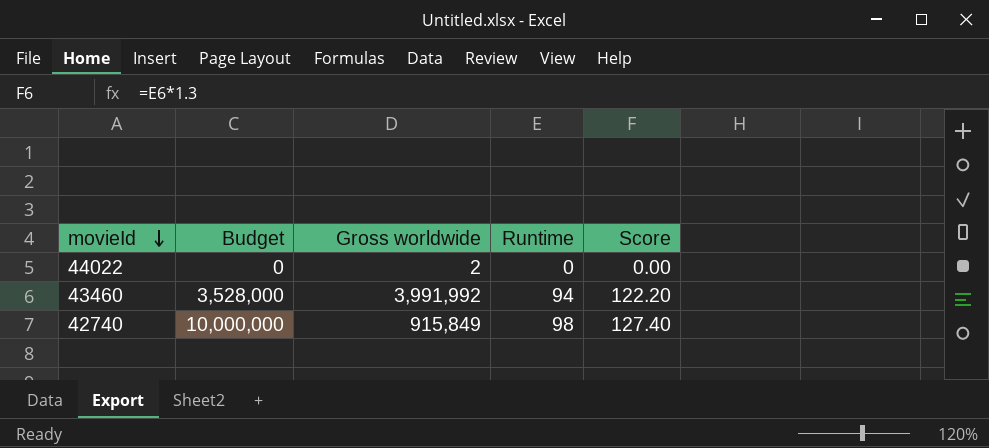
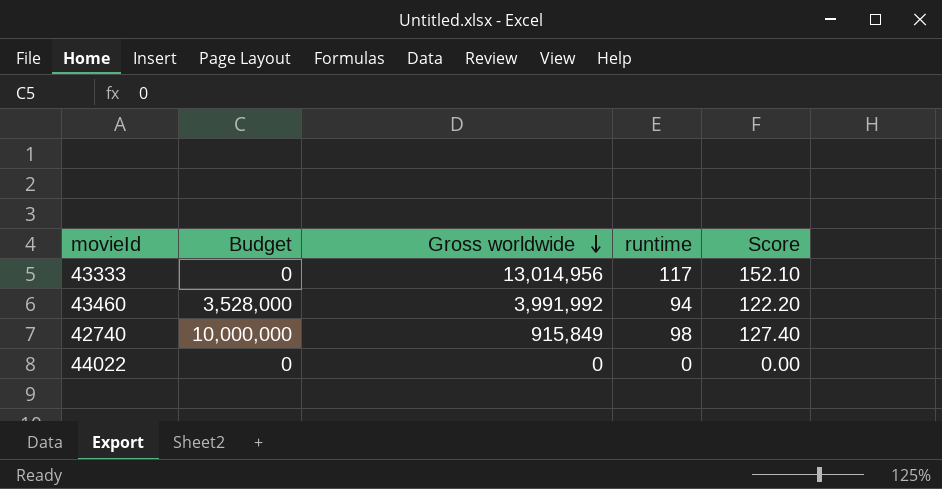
row order: movieId descending -> Gross worldwide descending
column name: Runtime -> runtime
row 43333: none -> 0 | 13,014,956 | 117 | 152.10
44022 | Gross worldwide: 2 -> 0

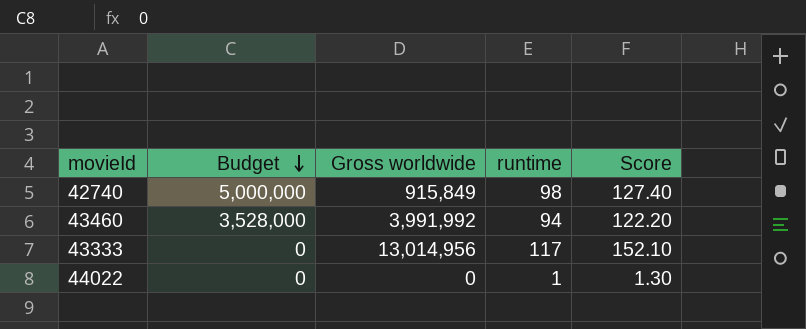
row order: Gross worldwide descending -> Budget descending
42740 | Budget: 10,000,000 -> 5,000,000
44022 | runtime: 0 -> 1
44022 | Score: 0.00 -> 1.30

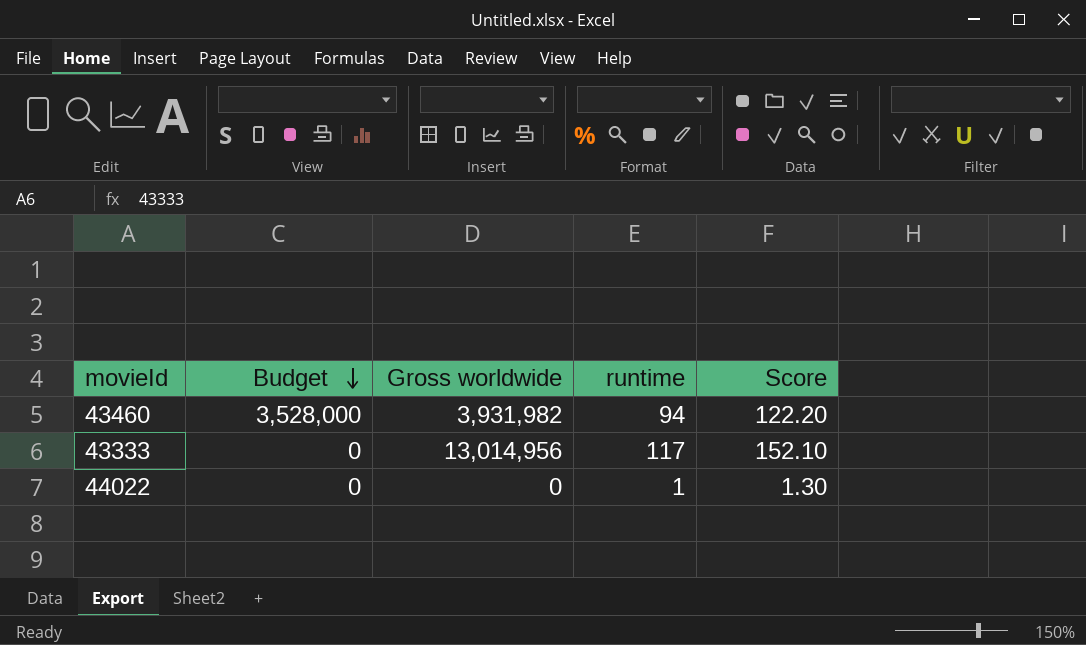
row 42740: 5,000,000 | 915,849 | 98 | 127.40 -> none
43460 | Gross worldwide: 3,991,992 -> 3,931,982

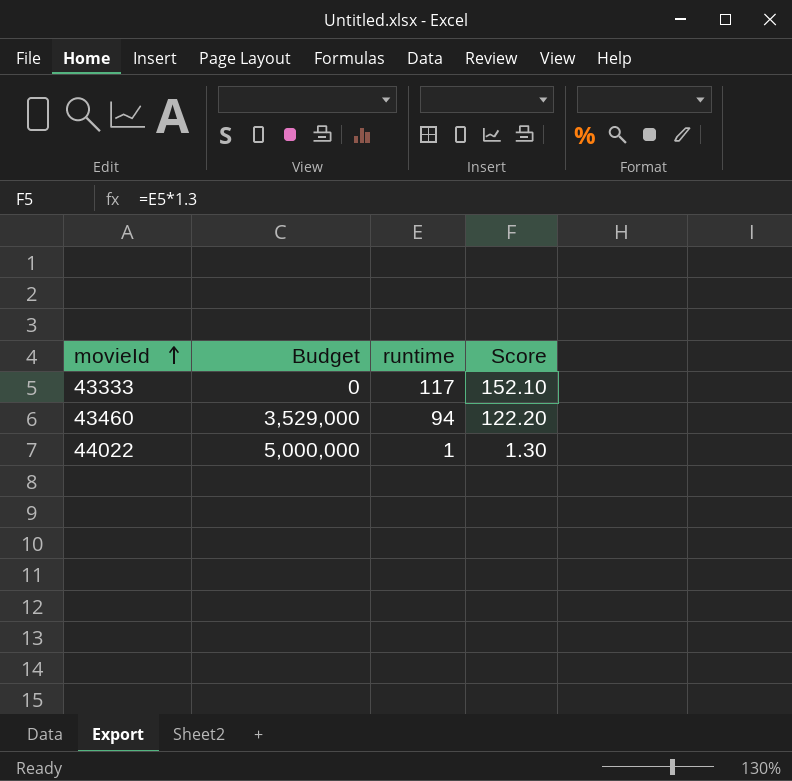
row order: Budget descending -> movieId ascending
column Gross worldwide | position: 3 -> none
43460 | Budget: 3,528,000 -> 3,529,000
44022 | Budget: 0 -> 5,000,000

